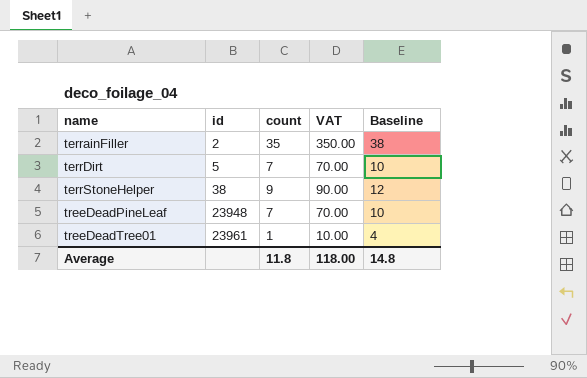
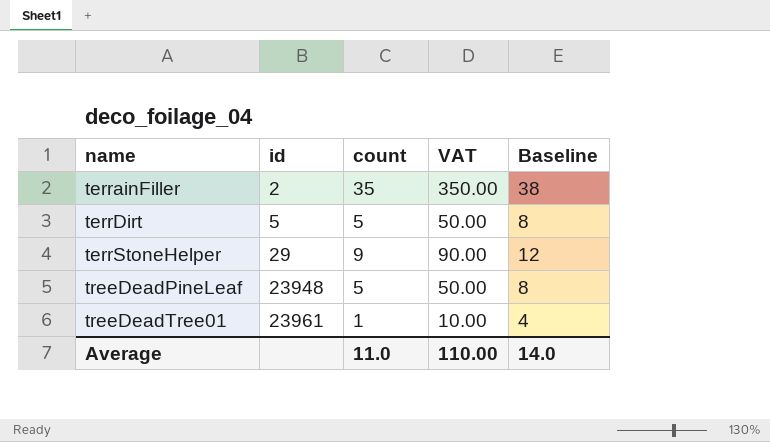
terrDirt | count: 7 -> 5
terrDirt | VAT: 70.00 -> 50.00
terrDirt | Baseline: 10 -> 8
terrStoneHelper | id: 38 -> 29
treeDeadPineLeaf | count: 7 -> 5
treeDeadPineLeaf | VAT: 70.00 -> 50.00
treeDeadPineLeaf | Baseline: 10 -> 8
Average | count: 11.8 -> 11.0
Average | VAT: 118.00 -> 110.00
Average | Baseline: 14.8 -> 14.0

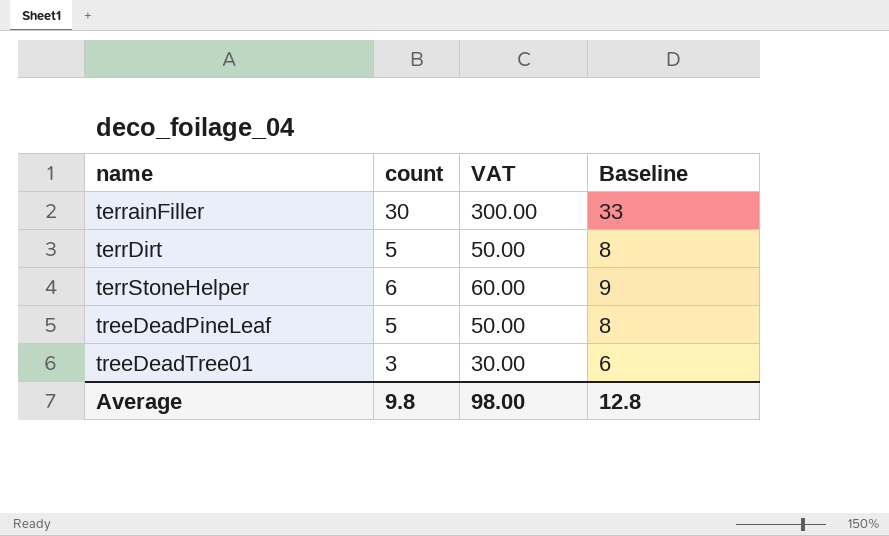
column id | position: 2 -> none
terrainFiller | count: 35 -> 30
terrainFiller | VAT: 350.00 -> 300.00
terrainFiller | Baseline: 38 -> 33
terrStoneHelper | count: 9 -> 6
terrStoneHelper | VAT: 90.00 -> 60.00
terrStoneHelper | Baseline: 12 -> 9
treeDeadTree01 | count: 1 -> 3
treeDeadTree01 | VAT: 10.00 -> 30.00
treeDeadTree01 | Baseline: 4 -> 6
Average | count: 11.0 -> 9.8
Average | VAT: 110.00 -> 98.00
Average | Baseline: 14.0 -> 12.8

